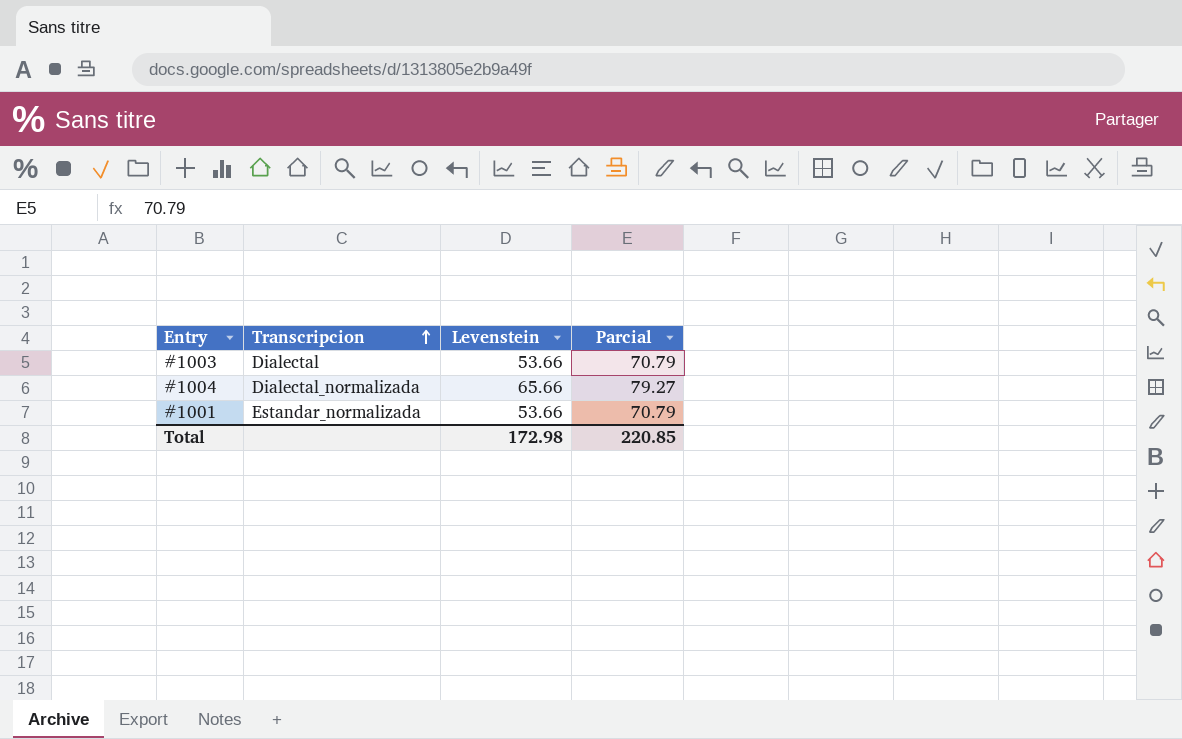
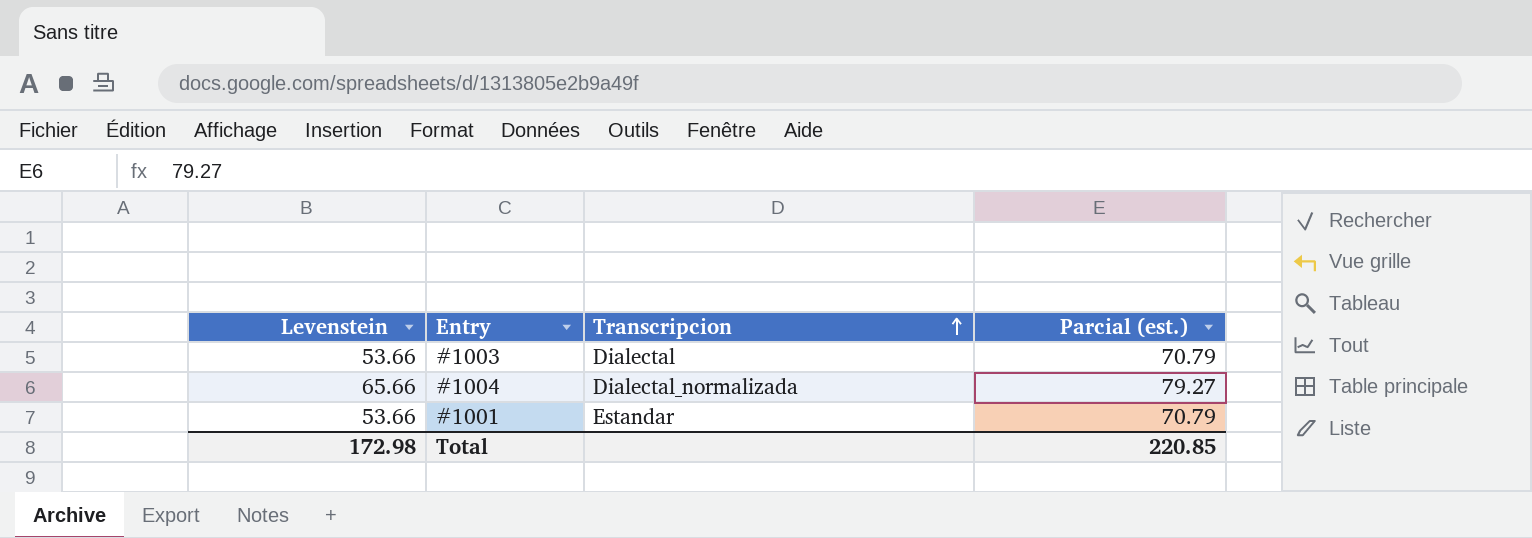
column Levenstein | position: 3 -> 1
column name: Parcial -> Parcial (est.)
#1001 | Transcripcion: Estandar_normalizada -> Estandar

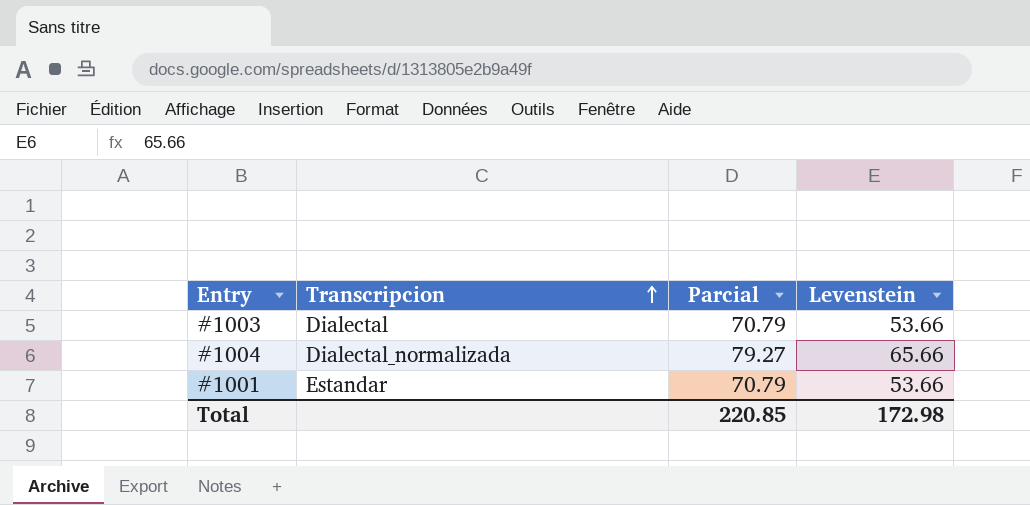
column name: Parcial (est.) -> Parcial
column Levenstein | position: 1 -> 4

